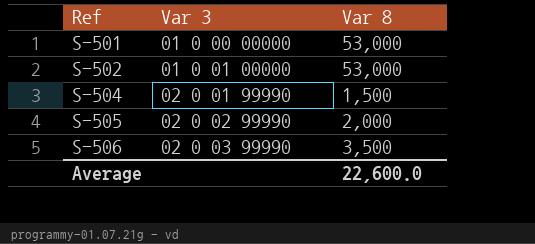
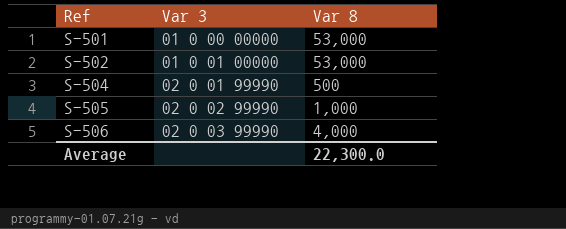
S-504 | Var 8: 1,500 -> 500
S-505 | Var 8: 2,000 -> 1,000
S-506 | Var 8: 3,500 -> 4,000
Average | Var 8: 22,600.0 -> 22,300.0

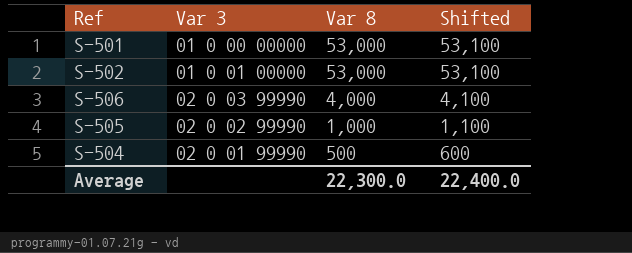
row order: Ref ascending -> Var 8 descending
column Shifted | formula: none -> [Var 8] + 100

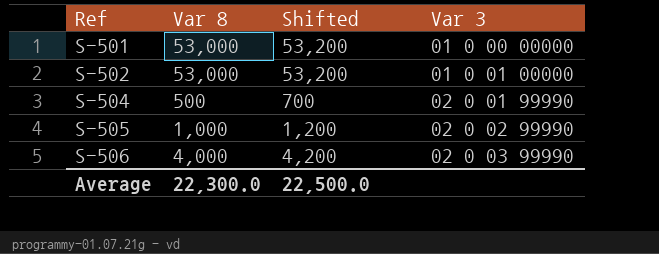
row order: Var 8 descending -> Ref ascending
column Shifted | formula: [Var 8] + 100 -> [Var 8] + 200
column Var 3 | position: 2 -> 4
Average | Shifted: 22,400.0 -> 22,500.0

